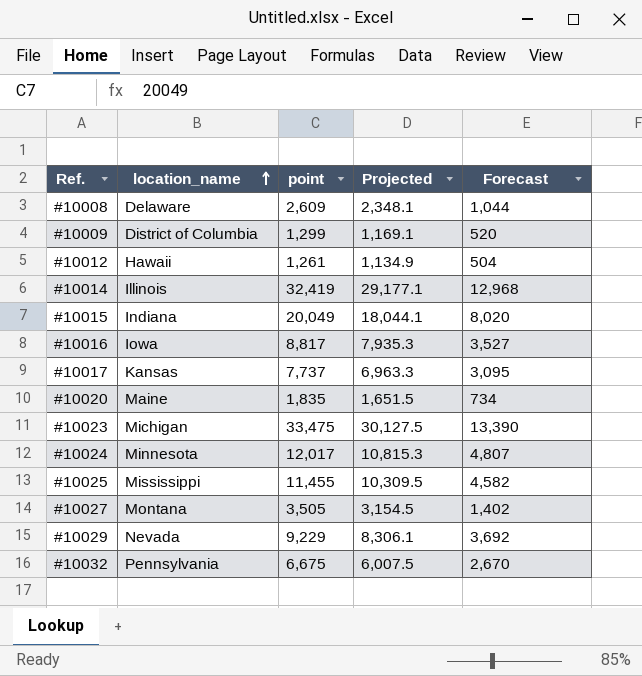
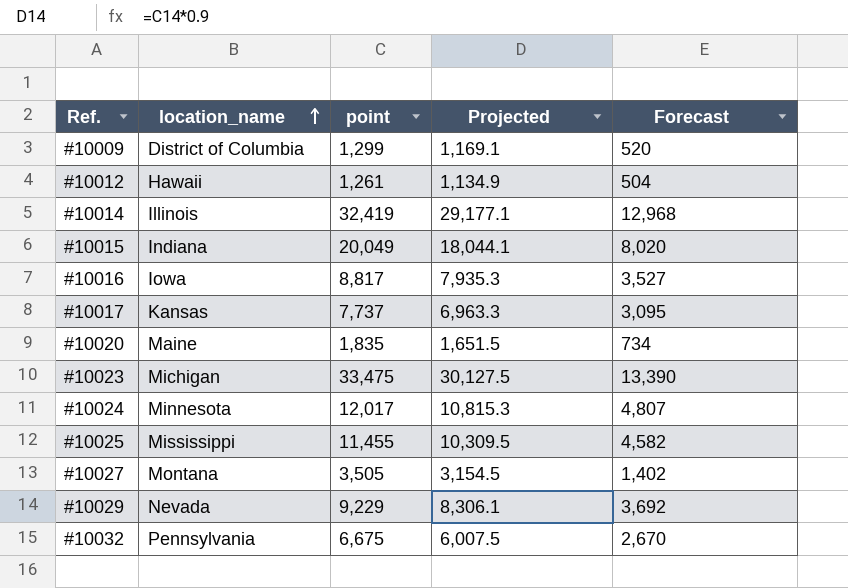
row #10008: Delaware | 2,609 | 2,348.1 | 1,044 -> none

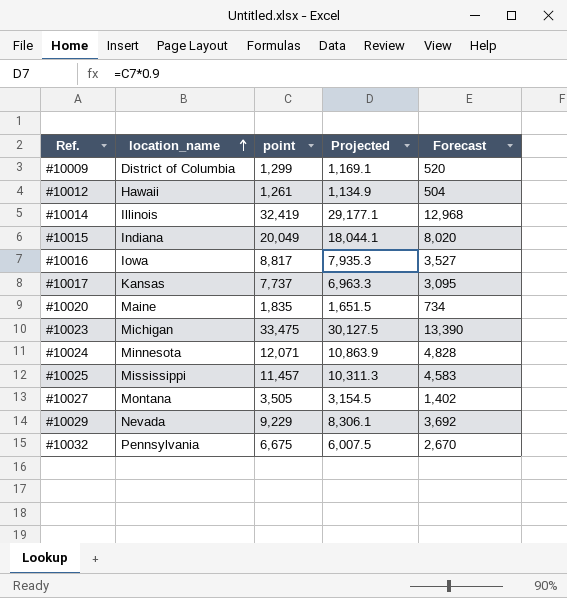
#10024 | point: 12,017 -> 12,071
#10024 | Projected: 10,815.3 -> 10,863.9
#10024 | Forecast: 4,807 -> 4,828
#10025 | point: 11,455 -> 11,457
#10025 | Projected: 10,309.5 -> 10,311.3
#10025 | Forecast: 4,582 -> 4,583

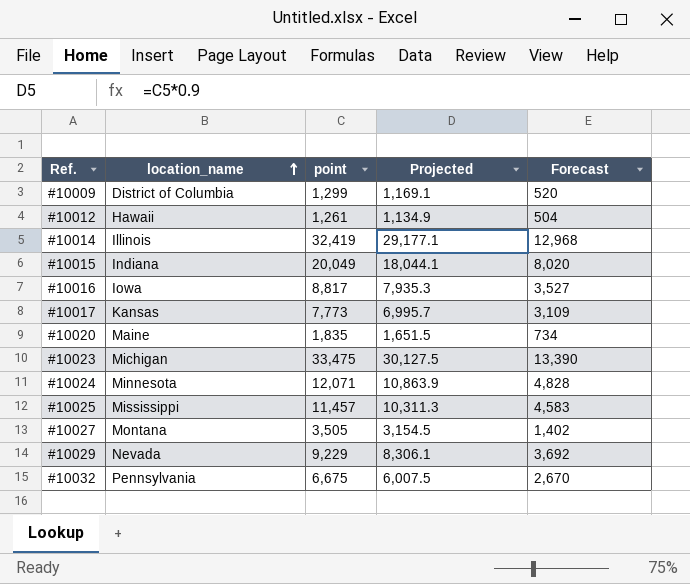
#10017 | point: 7,737 -> 7,773
#10017 | Projected: 6,963.3 -> 6,995.7
#10017 | Forecast: 3,095 -> 3,109

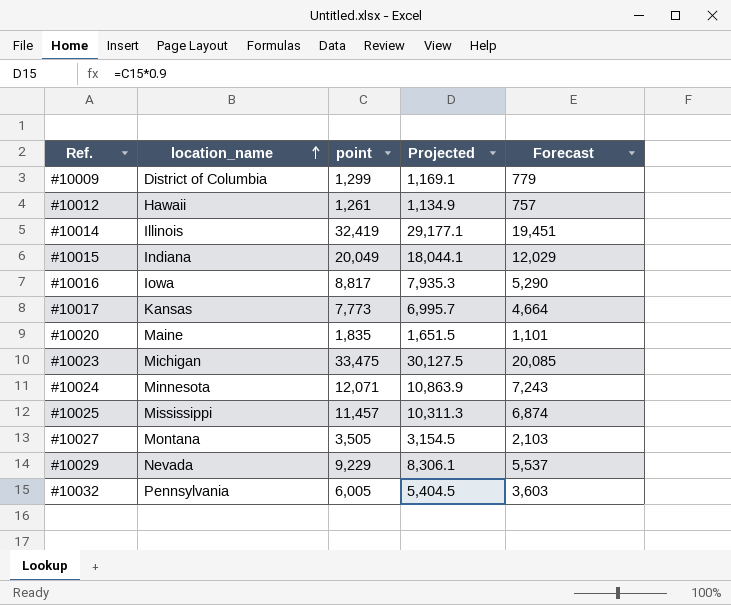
column Forecast | formula: [point] * 0.4 -> [point] * 0.6
#10032 | point: 6,675 -> 6,005
#10032 | Projected: 6,007.5 -> 5,404.5

